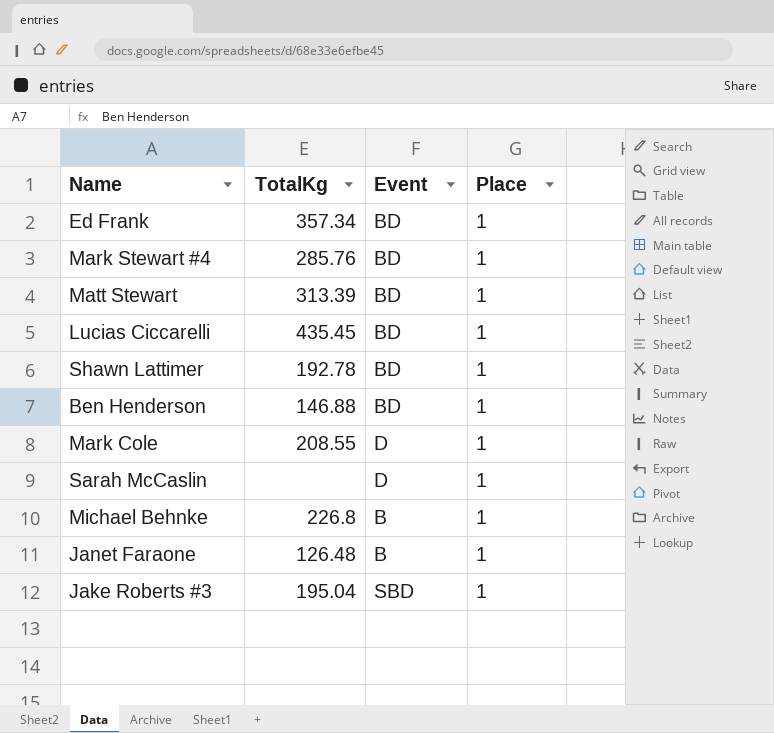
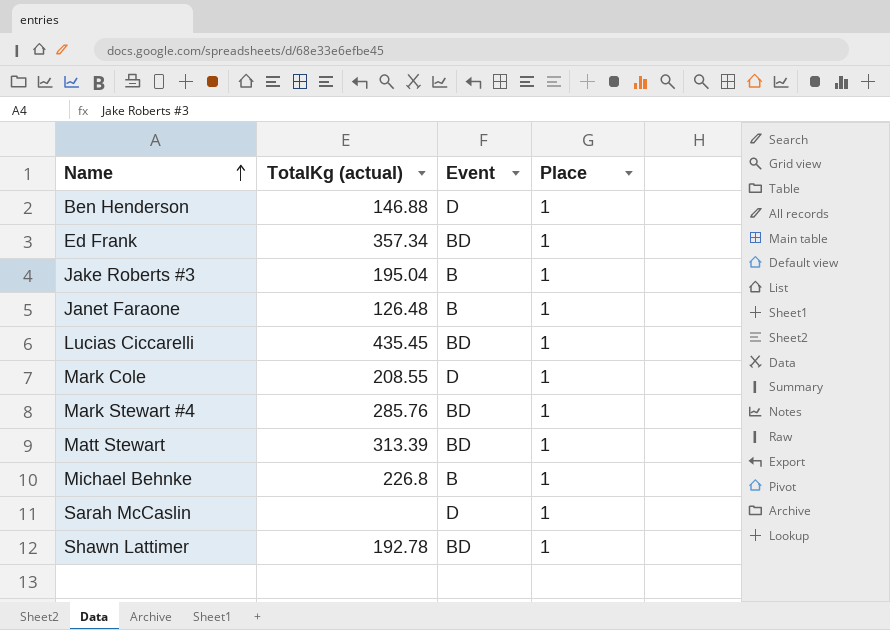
row order: none -> Name ascending
column name: TotalKg -> TotalKg (actual)
Ben Henderson | Event: BD -> D
Jake Roberts #3 | Event: SBD -> B

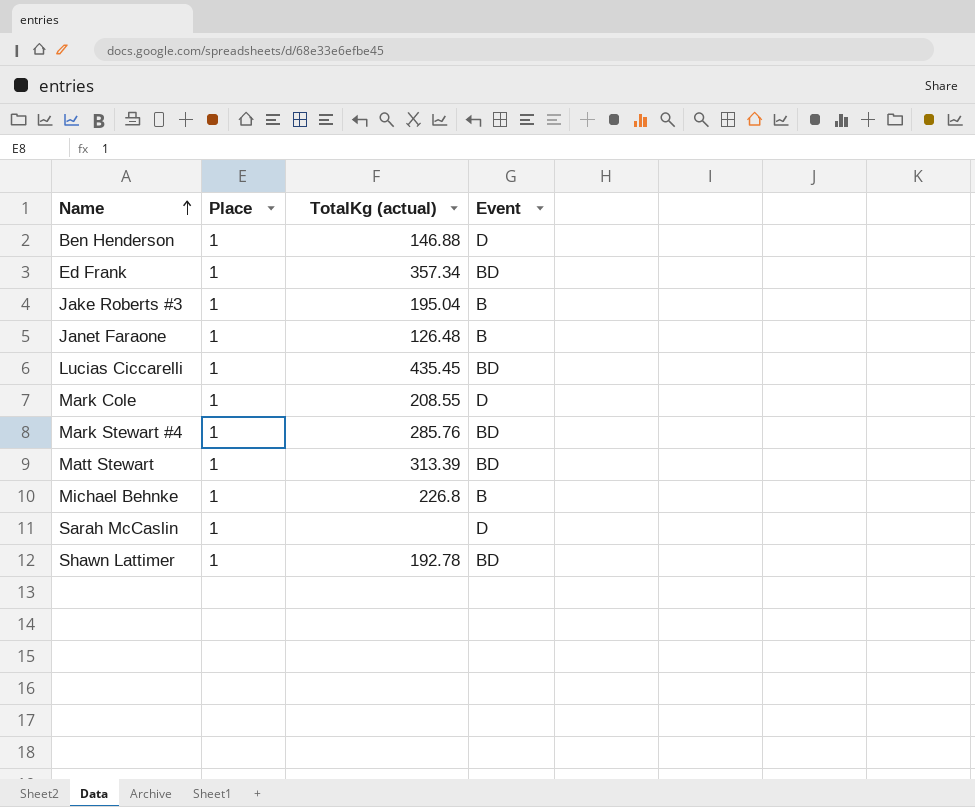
column Place | position: 4 -> 2

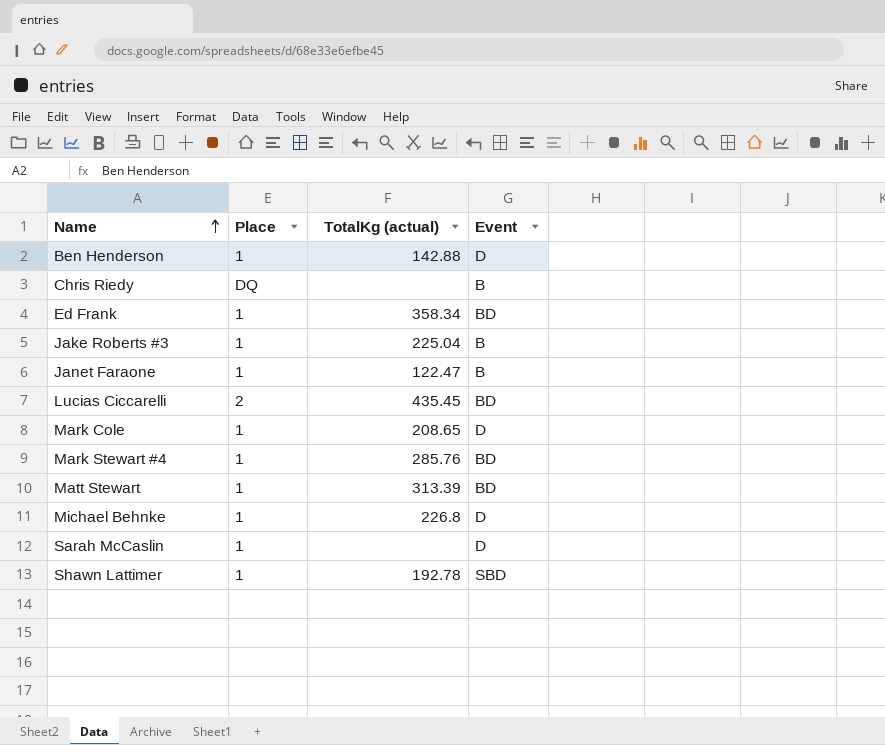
Ben Henderson | TotalKg (actual): 146.88 -> 142.88
row Chris Riedy: none -> DQ | none | B
Ed Frank | TotalKg (actual): 357.34 -> 358.34
Jake Roberts #3 | TotalKg (actual): 195.04 -> 225.04
Janet Faraone | TotalKg (actual): 126.48 -> 122.47
Lucias Ciccarelli | Place: 1 -> 2
Mark Cole | TotalKg (actual): 208.55 -> 208.65
Michael Behnke | Event: B -> D
Shawn Lattimer | Event: BD -> SBD

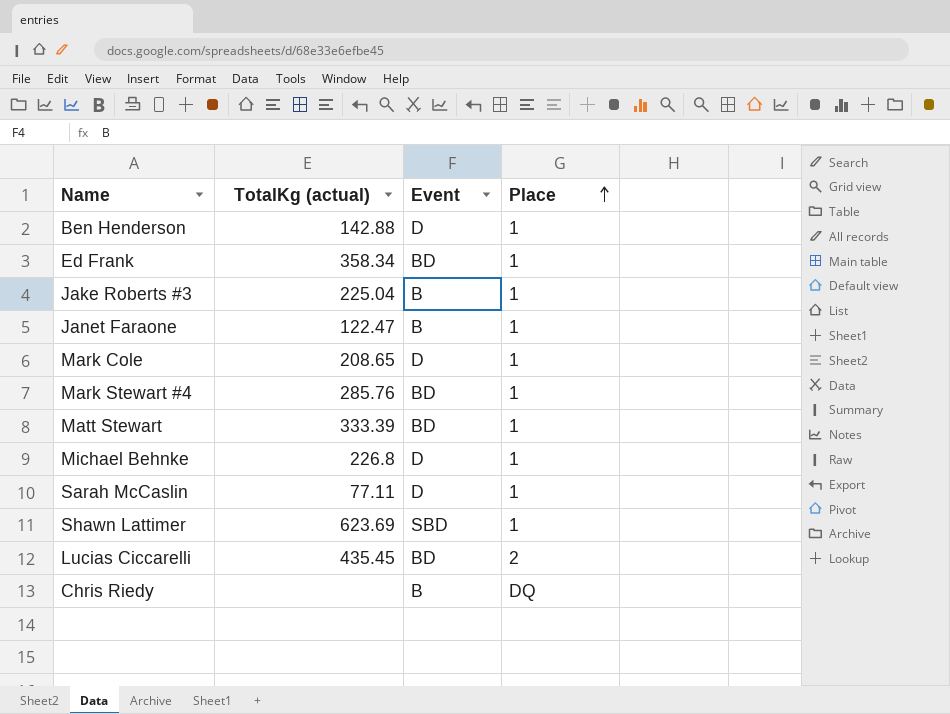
row order: Name ascending -> Place ascending
column Place | position: 2 -> 4
Matt Stewart | TotalKg (actual): 313.39 -> 333.39
Sarah McCaslin | TotalKg (actual): none -> 77.11
Shawn Lattimer | TotalKg (actual): 192.78 -> 623.69

